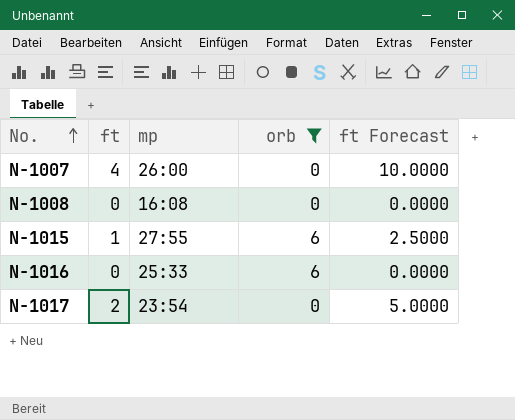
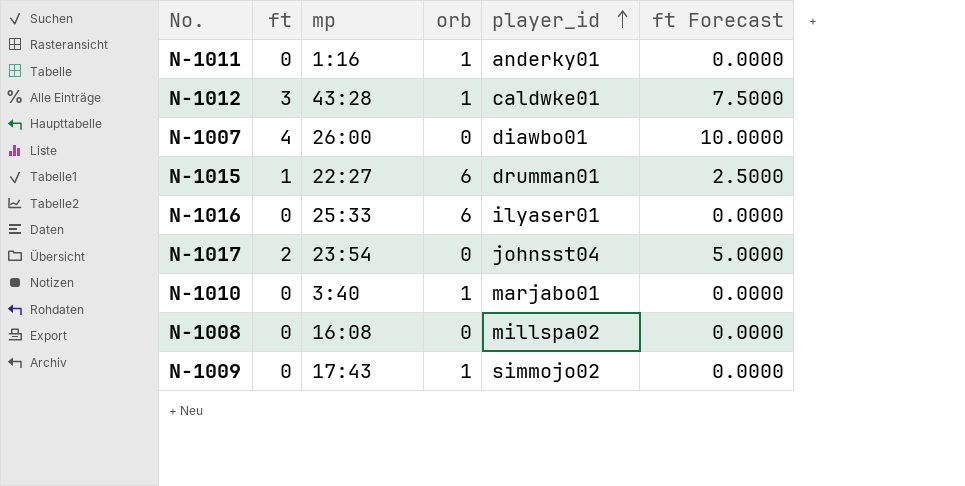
filter: orb != 1 -> none
row order: No. ascending -> player_id ascending
column player_id | position: none -> 5
N-1015 | mp: 27:55 -> 22:27

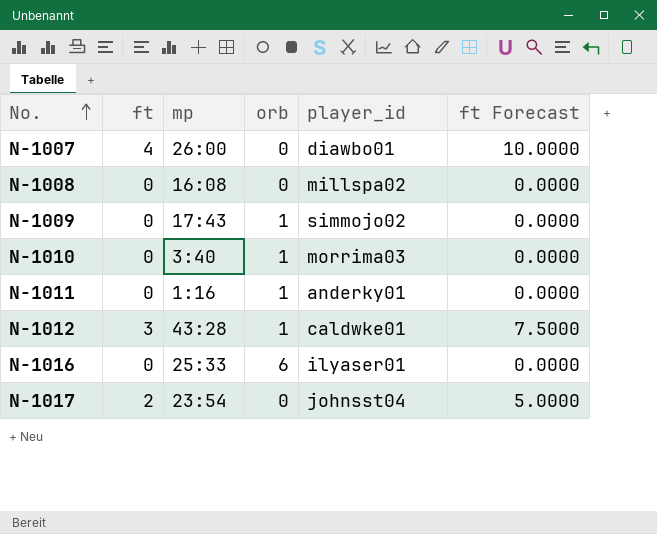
row order: player_id ascending -> No. ascending
row N-1015: 1 | 22:27 | 6 | drumman01 | 2.5000 -> none
N-1010 | player_id: marjabo01 -> morrima03

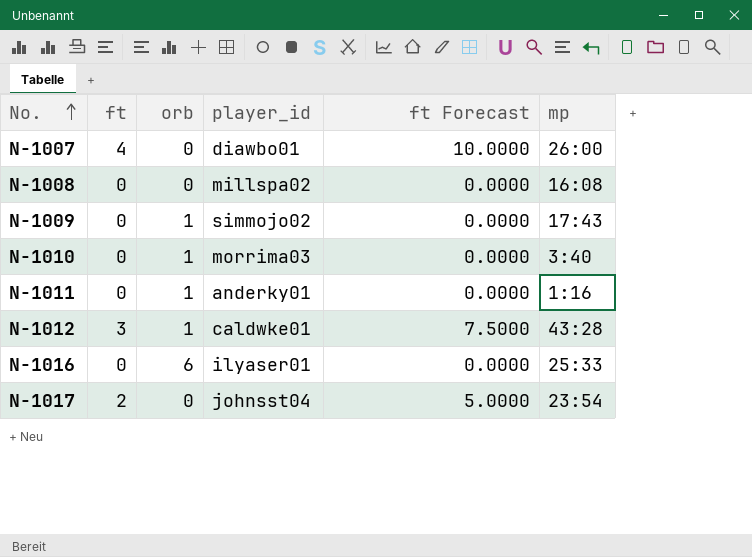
column mp | position: 3 -> 6

